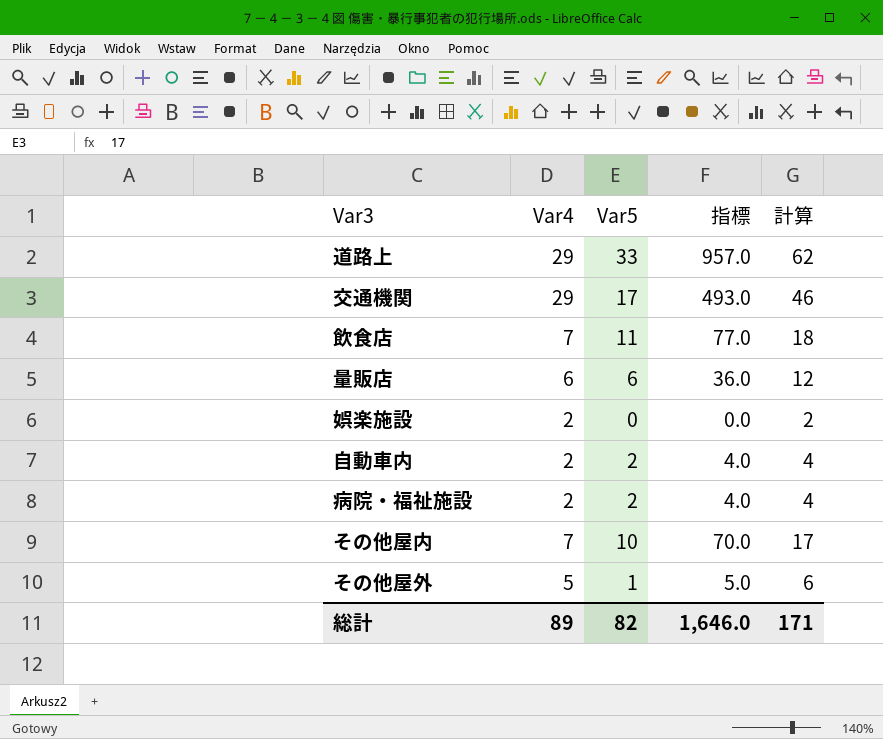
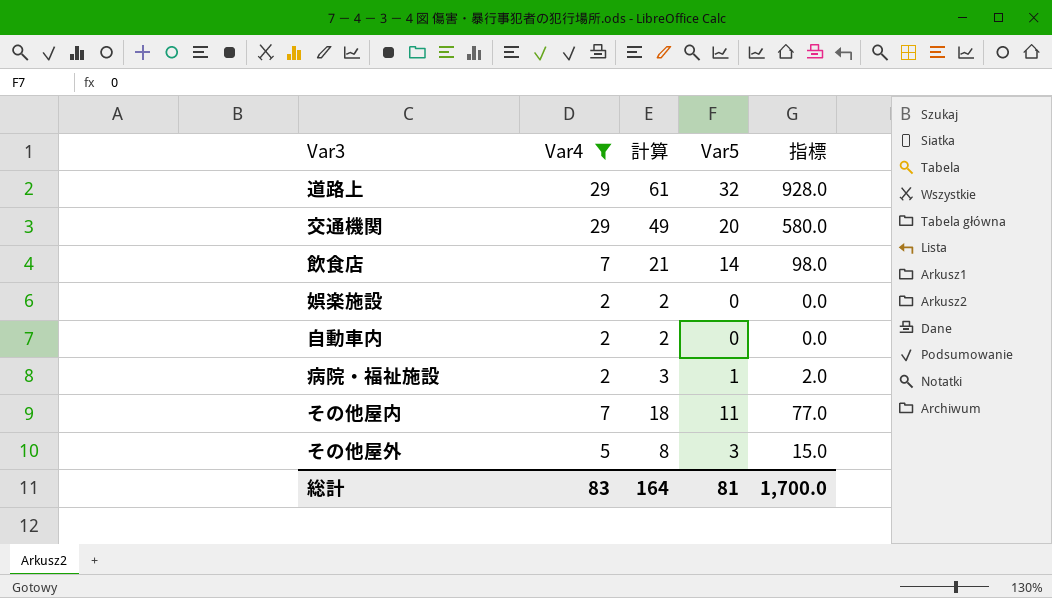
filter: none -> Var4 != 6
column 計算 | position: 5 -> 3
道路上 | 計算: 62 -> 61
道路上 | Var5: 33 -> 32
道路上 | 指標: 957.0 -> 928.0
交通機関 | 計算: 46 -> 49
交通機関 | Var5: 17 -> 20
交通機関 | 指標: 493.0 -> 580.0
飲食店 | 計算: 18 -> 21
飲食店 | Var5: 11 -> 14
飲食店 | 指標: 77.0 -> 98.0
自動車内 | 計算: 4 -> 2
自動車内 | Var5: 2 -> 0
自動車内 | 指標: 4.0 -> 0.0
病院・福祉施設 | 計算: 4 -> 3
病院・福祉施設 | Var5: 2 -> 1
病院・福祉施設 | 指標: 4.0 -> 2.0
その他屋内 | 計算: 17 -> 18
その他屋内 | Var5: 10 -> 11
その他屋内 | 指標: 70.0 -> 77.0
その他屋外 | 計算: 6 -> 8
その他屋外 | Var5: 1 -> 3
その他屋外 | 指標: 5.0 -> 15.0
総計 | Var4: 89 -> 83
総計 | 計算: 171 -> 164
総計 | Var5: 82 -> 81
総計 | 指標: 1,646.0 -> 1,700.0

